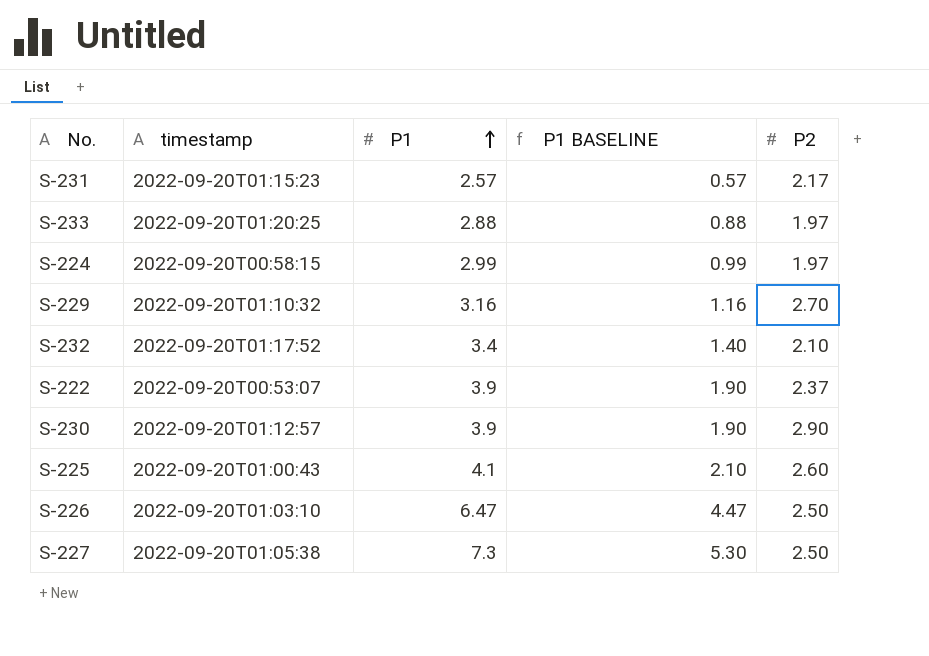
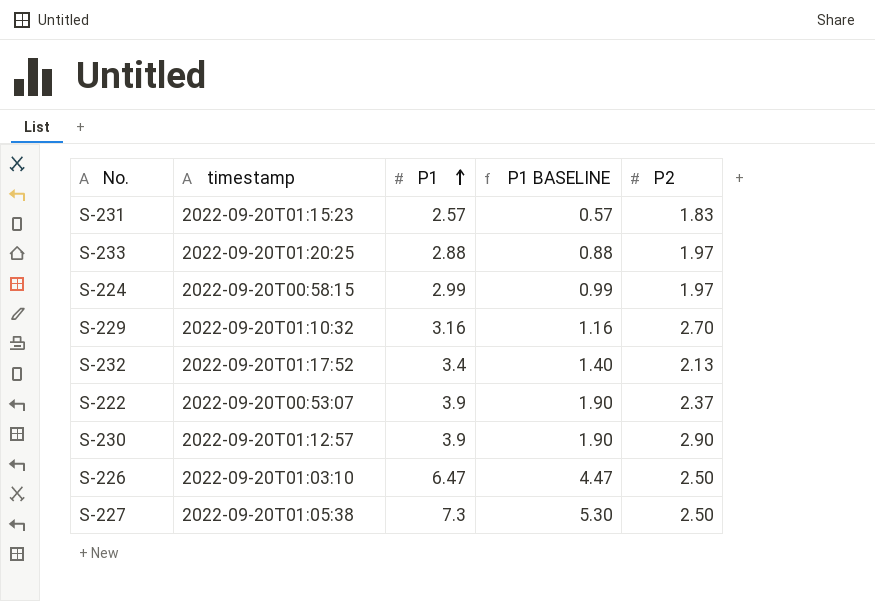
row S-225: 2022-09-20T01:00:43 | 4.1 | 2.10 | 2.60 -> none
S-231 | P2: 2.17 -> 1.83
S-232 | P2: 2.10 -> 2.13

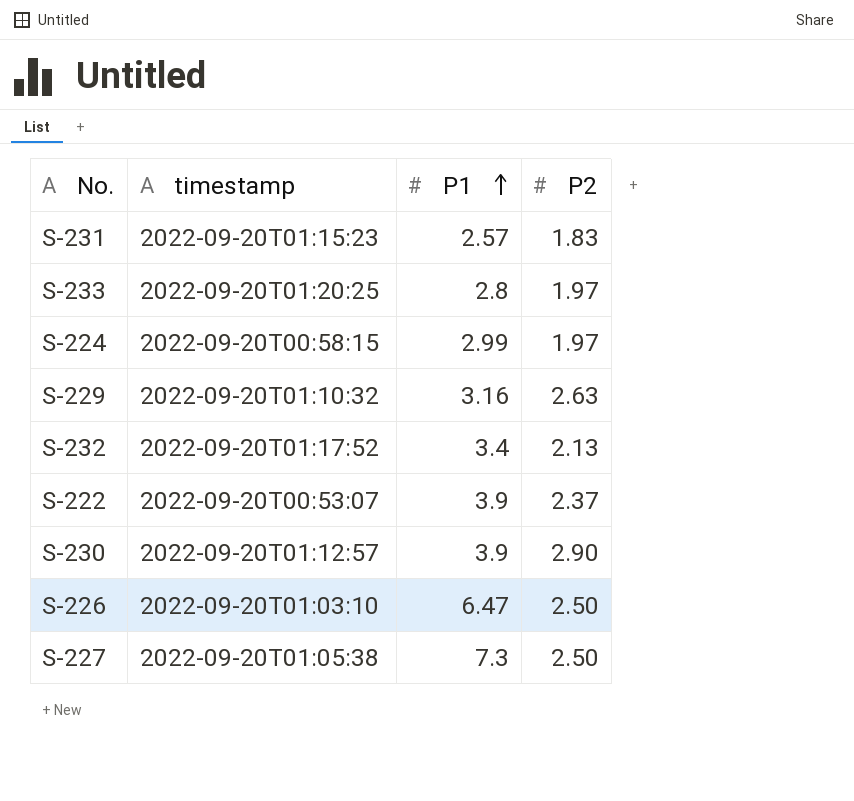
column P1 BASELINE | formula: [P1] - 2 -> none
S-233 | P1: 2.88 -> 2.8
S-229 | P2: 2.70 -> 2.63

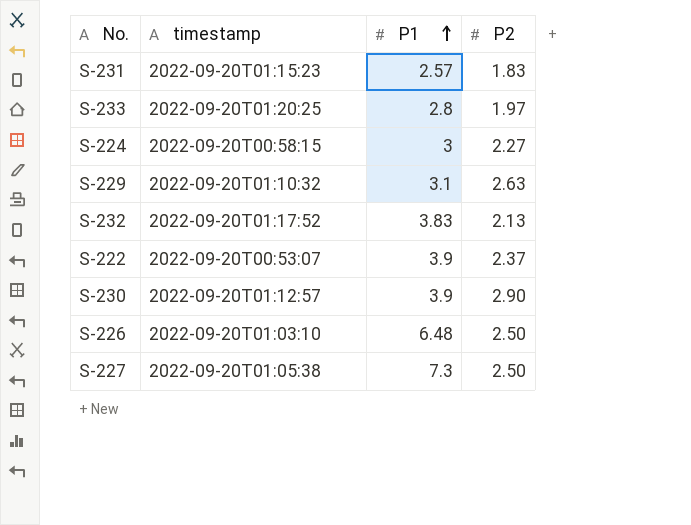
S-224 | P1: 2.99 -> 3
S-224 | P2: 1.97 -> 2.27
S-229 | P1: 3.16 -> 3.1
S-232 | P1: 3.4 -> 3.83
S-226 | P1: 6.47 -> 6.48

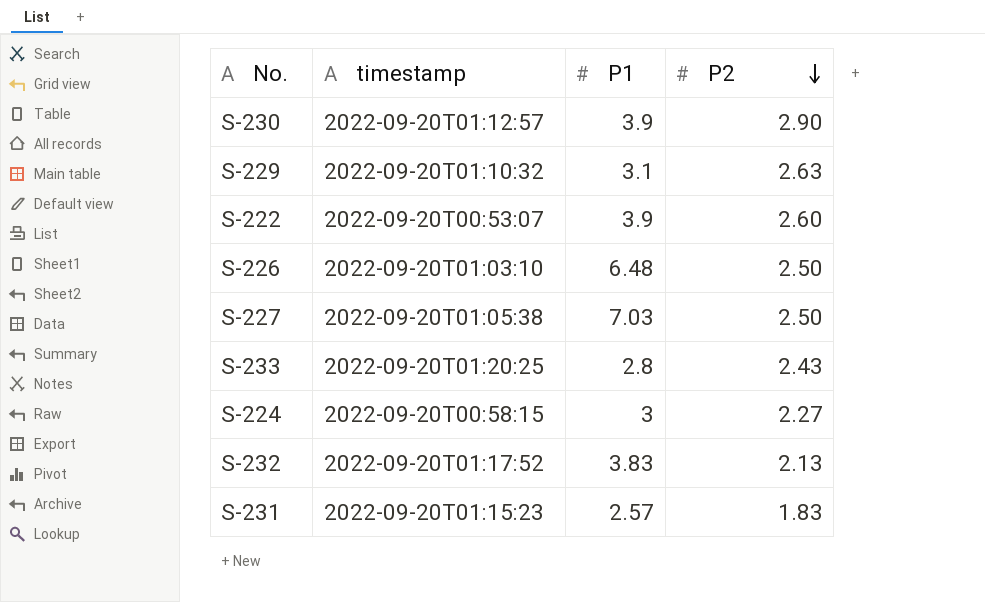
row order: P1 ascending -> P2 descending
S-222 | P2: 2.37 -> 2.60
S-227 | P1: 7.3 -> 7.03
S-233 | P2: 1.97 -> 2.43

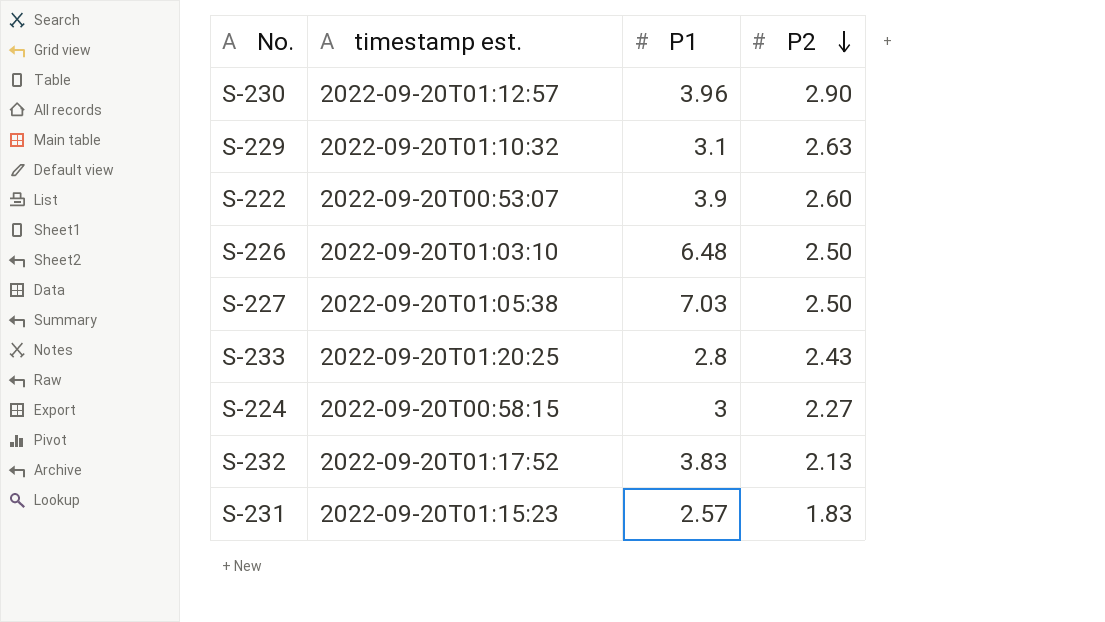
column name: timestamp -> timestamp est.
S-230 | P1: 3.9 -> 3.96

